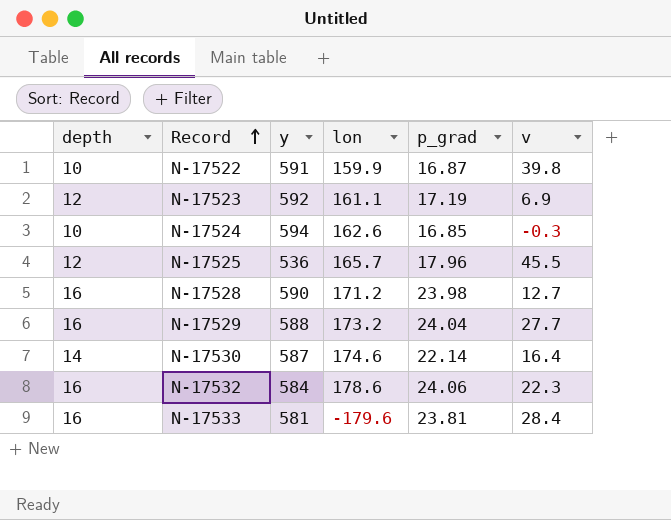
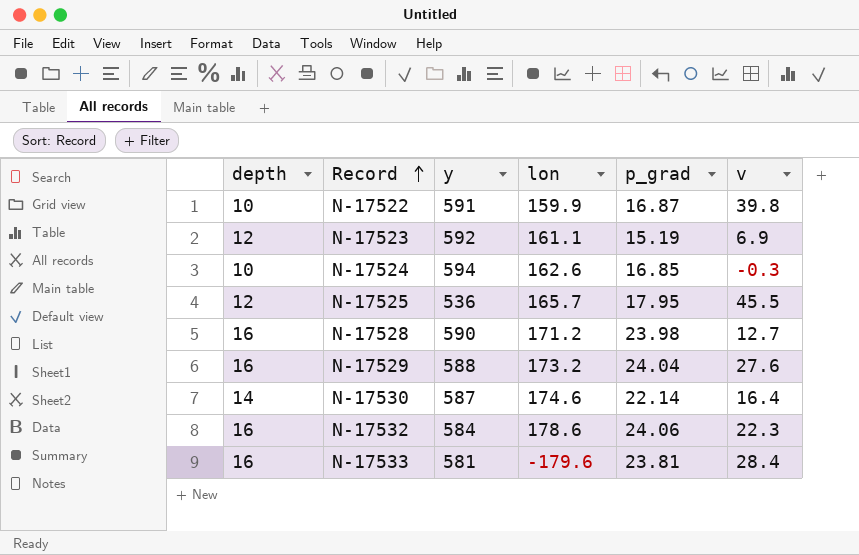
N-17523 | p_grad: 17.19 -> 15.19
N-17525 | p_grad: 17.96 -> 17.95
N-17529 | v: 27.7 -> 27.6

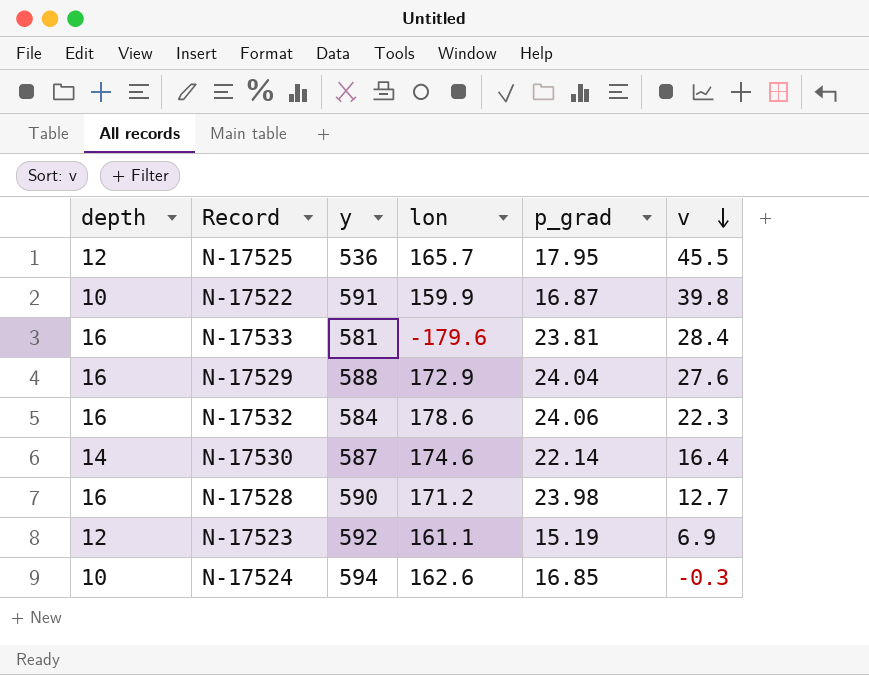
row order: Record ascending -> v descending
N-17529 | lon: 173.2 -> 172.9

